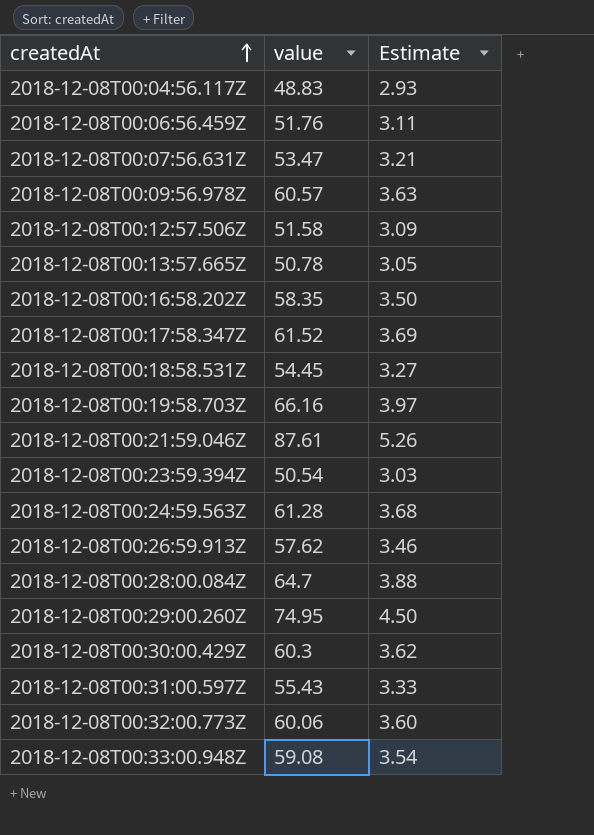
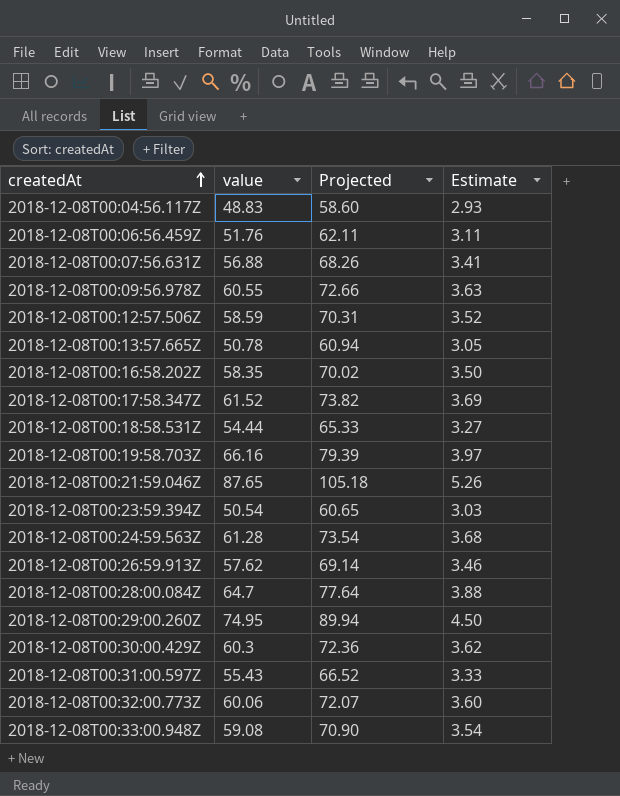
column Projected | formula: none -> [value] * 1.2
2018-12-08T00:07:56.631Z | value: 53.47 -> 56.88
2018-12-08T00:07:56.631Z | Estimate: 3.21 -> 3.41
2018-12-08T00:09:56.978Z | value: 60.57 -> 60.55
2018-12-08T00:12:57.506Z | value: 51.58 -> 58.59
2018-12-08T00:12:57.506Z | Estimate: 3.09 -> 3.52
2018-12-08T00:18:58.531Z | value: 54.45 -> 54.44
2018-12-08T00:21:59.046Z | value: 87.61 -> 87.65

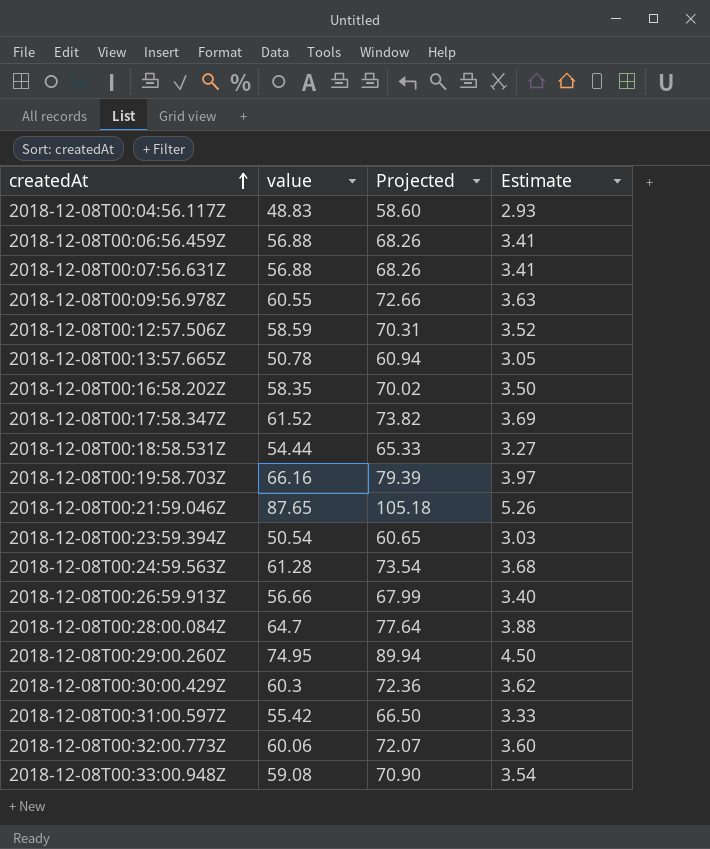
2018-12-08T00:06:56.459Z | value: 51.76 -> 56.88
2018-12-08T00:06:56.459Z | Projected: 62.11 -> 68.26
2018-12-08T00:06:56.459Z | Estimate: 3.11 -> 3.41
2018-12-08T00:26:59.913Z | value: 57.62 -> 56.66
2018-12-08T00:26:59.913Z | Projected: 69.14 -> 67.99
2018-12-08T00:26:59.913Z | Estimate: 3.46 -> 3.40
2018-12-08T00:31:00.597Z | value: 55.43 -> 55.42
2018-12-08T00:31:00.597Z | Projected: 66.52 -> 66.50

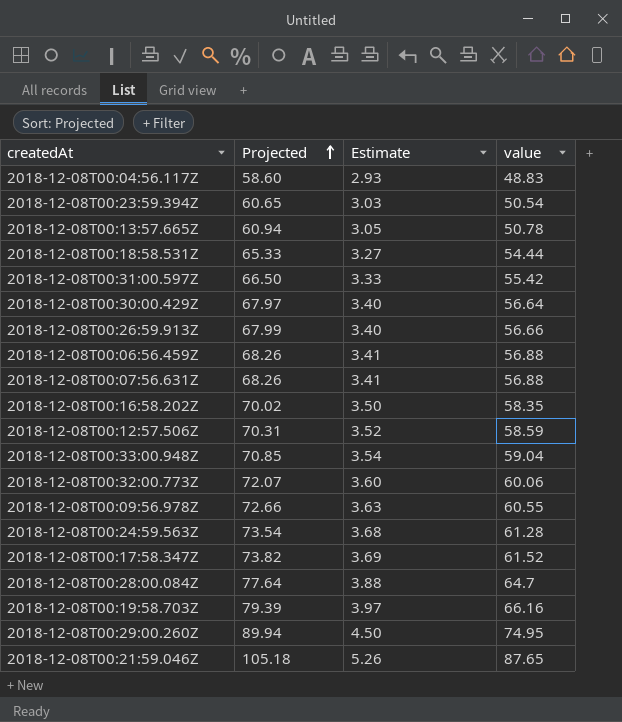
row order: createdAt ascending -> Projected ascending
column value | position: 2 -> 4
2018-12-08T00:30:00.429Z | Projected: 72.36 -> 67.97
2018-12-08T00:30:00.429Z | Estimate: 3.62 -> 3.40
2018-12-08T00:30:00.429Z | value: 60.3 -> 56.64
2018-12-08T00:33:00.948Z | Projected: 70.90 -> 70.85
2018-12-08T00:33:00.948Z | value: 59.08 -> 59.04

